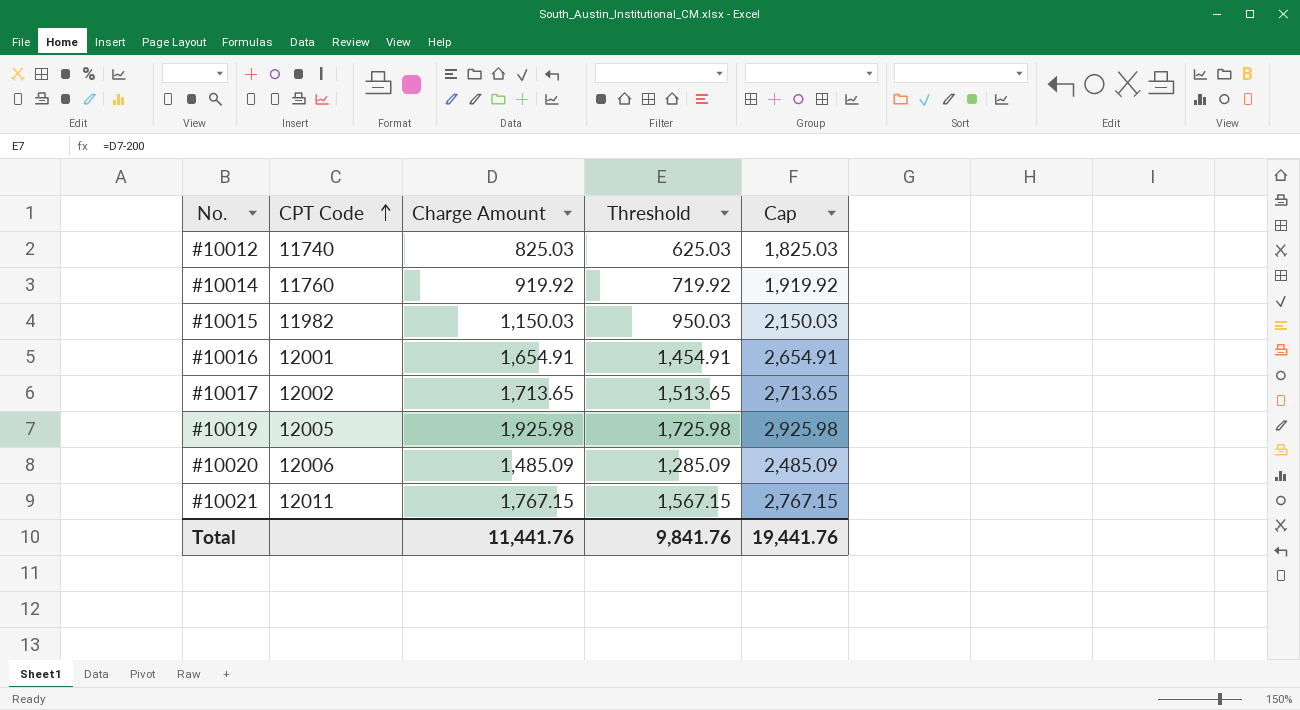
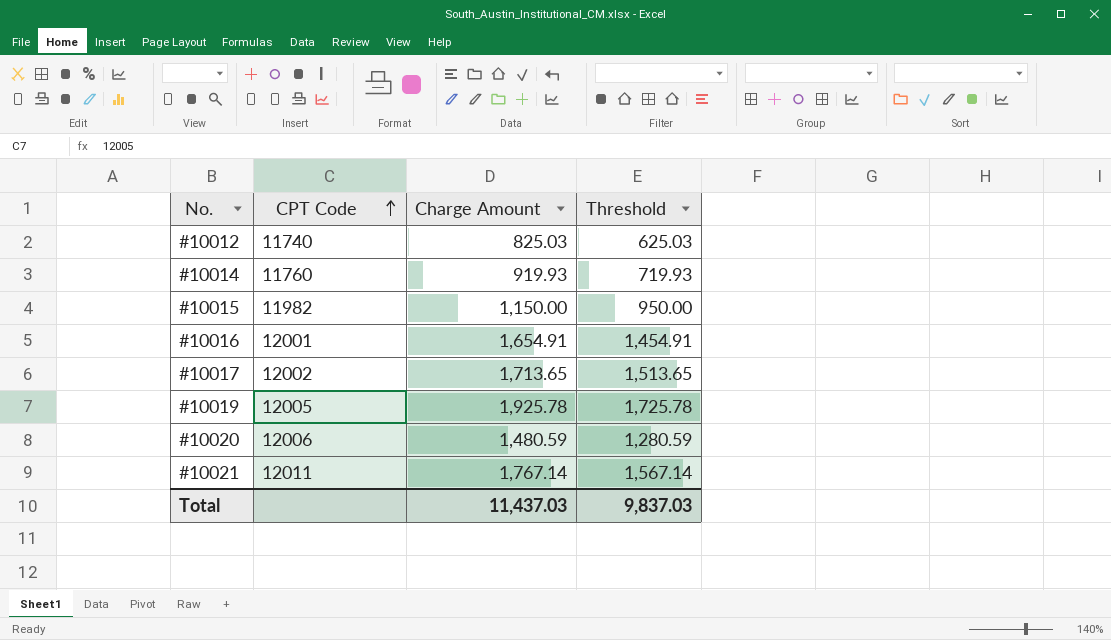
column Cap | formula: [Charge Amount] + 1000 -> none
#10014 | Charge Amount: 919.92 -> 919.93
#10014 | Threshold: 719.92 -> 719.93
#10015 | Charge Amount: 1,150.03 -> 1,150.00
#10015 | Threshold: 950.03 -> 950.00
#10019 | Charge Amount: 1,925.98 -> 1,925.78
#10019 | Threshold: 1,725.98 -> 1,725.78
#10020 | Charge Amount: 1,485.09 -> 1,480.59
#10020 | Threshold: 1,285.09 -> 1,280.59
#10021 | Charge Amount: 1,767.15 -> 1,767.14
#10021 | Threshold: 1,567.15 -> 1,567.14
Total | Charge Amount: 11,441.76 -> 11,437.03
Total | Threshold: 9,841.76 -> 9,837.03

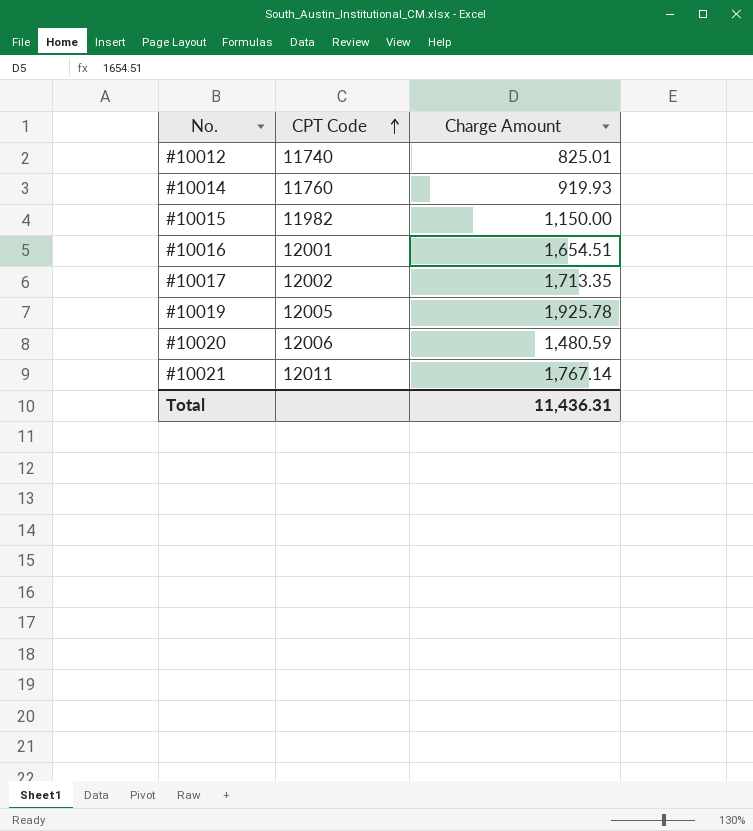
column Threshold | formula: [Charge Amount] - 200 -> none
#10012 | Charge Amount: 825.03 -> 825.01
#10016 | Charge Amount: 1,654.91 -> 1,654.51
#10017 | Charge Amount: 1,713.65 -> 1,713.35
Total | Charge Amount: 11,437.03 -> 11,436.31

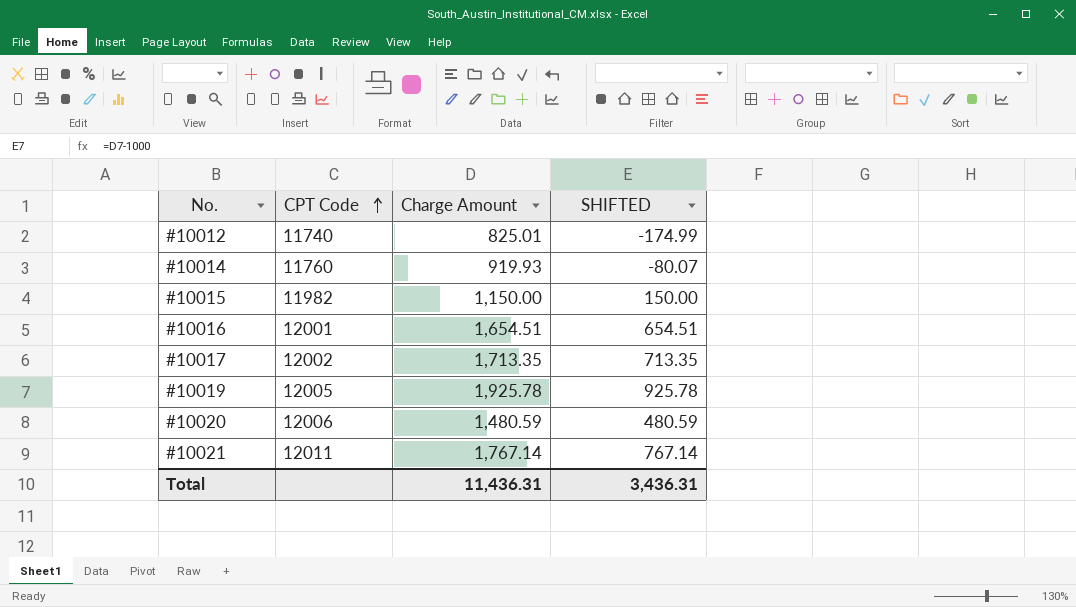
column SHIFTED | formula: none -> [Charge Amount] - 1000

